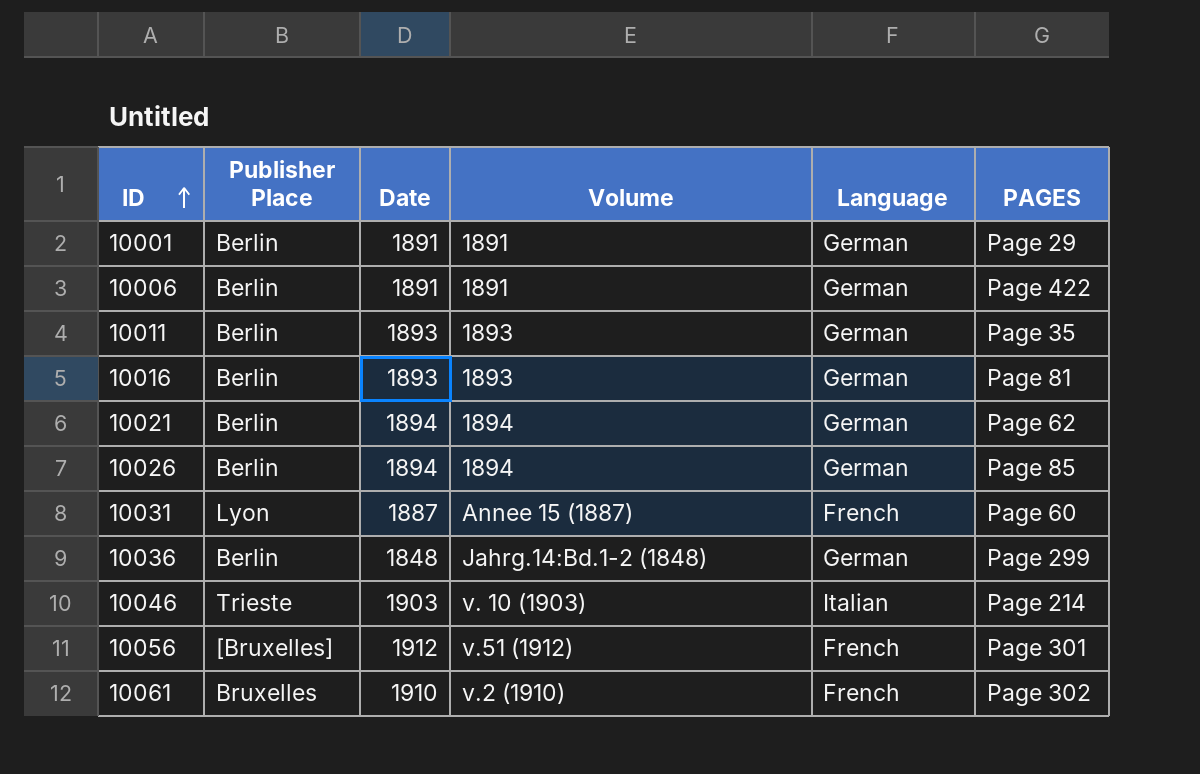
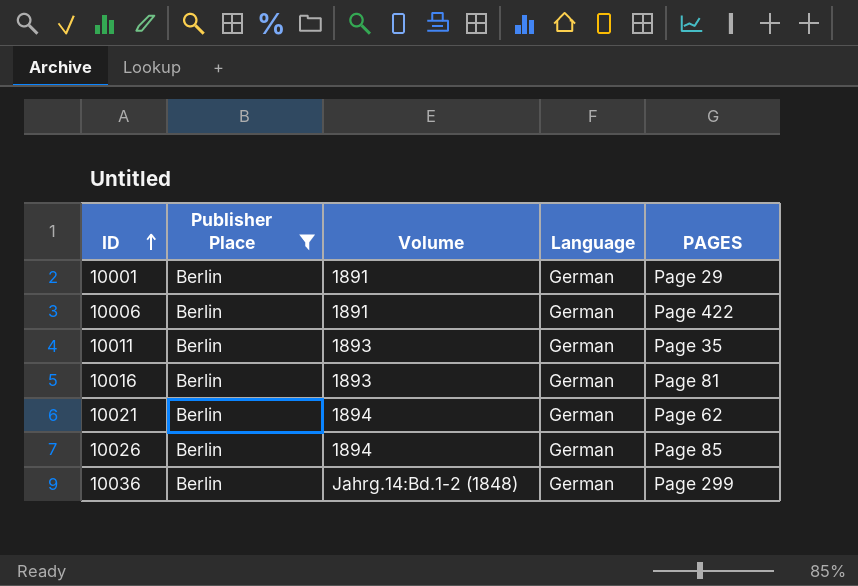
filter: none -> Publisher Place = Berlin
column Date | position: 3 -> none

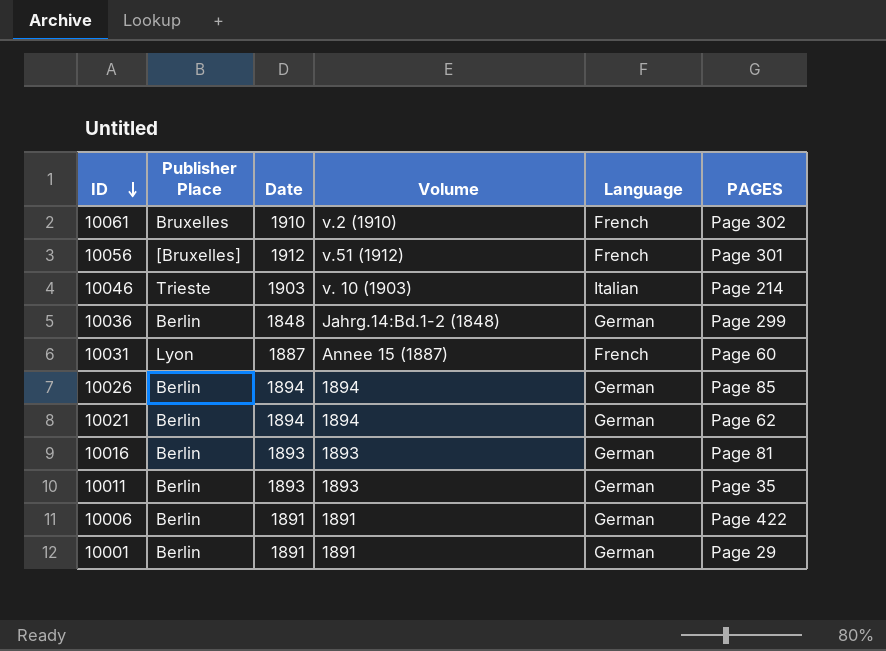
filter: Publisher Place = Berlin -> none
row order: ID ascending -> ID descending
column Date | position: none -> 3

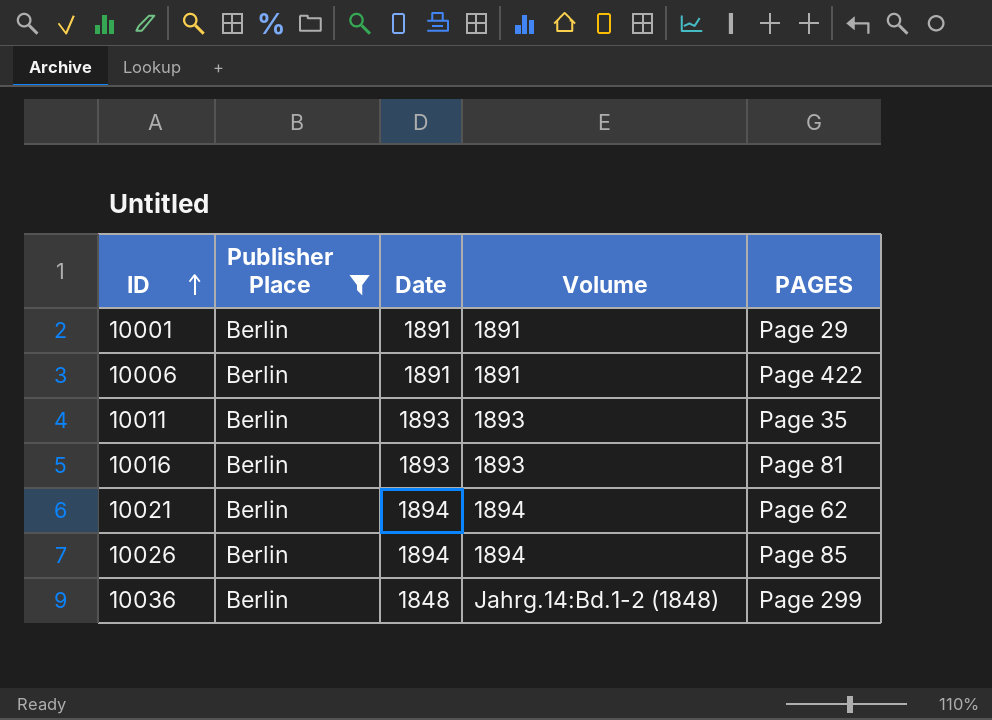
filter: none -> Publisher Place = Berlin
row order: ID descending -> ID ascending
column Language | position: 5 -> none

